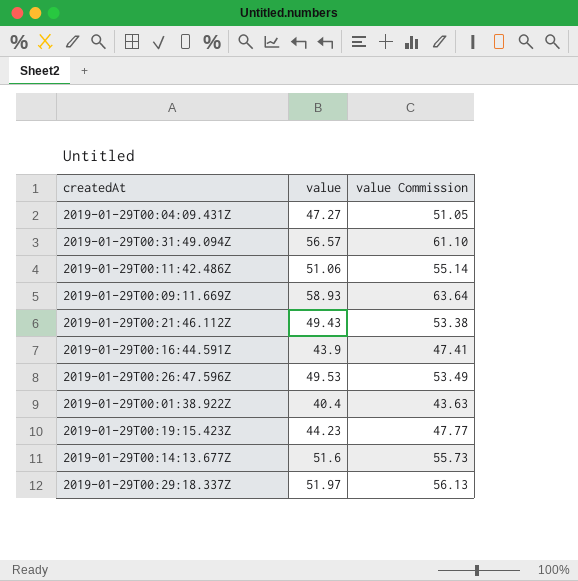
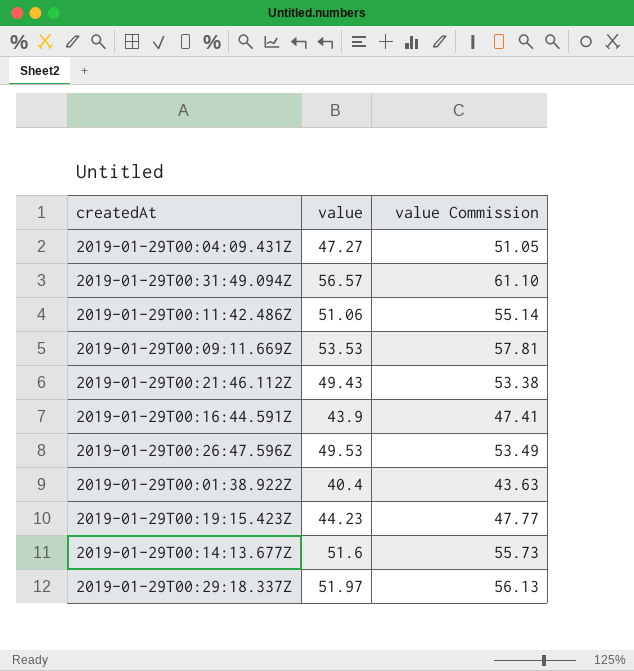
2019-01-29T00:09:11.669Z | value: 58.93 -> 53.53
2019-01-29T00:09:11.669Z | value Commission: 63.64 -> 57.81

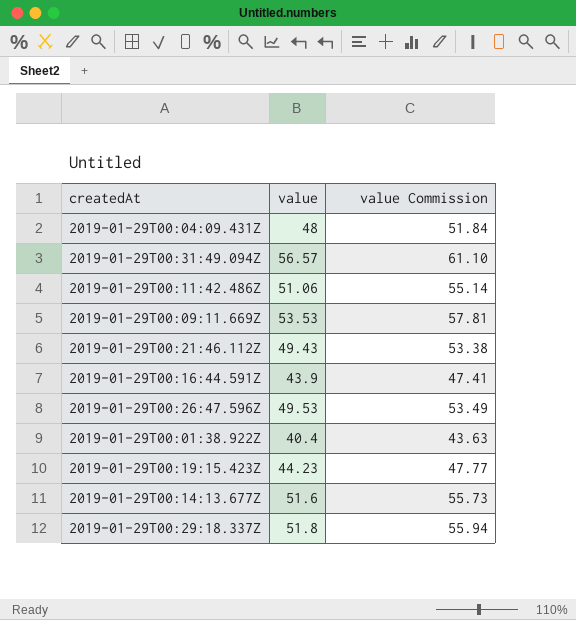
2019-01-29T00:04:09.431Z | value: 47.27 -> 48
2019-01-29T00:04:09.431Z | value Commission: 51.05 -> 51.84
2019-01-29T00:29:18.337Z | value: 51.97 -> 51.8
2019-01-29T00:29:18.337Z | value Commission: 56.13 -> 55.94

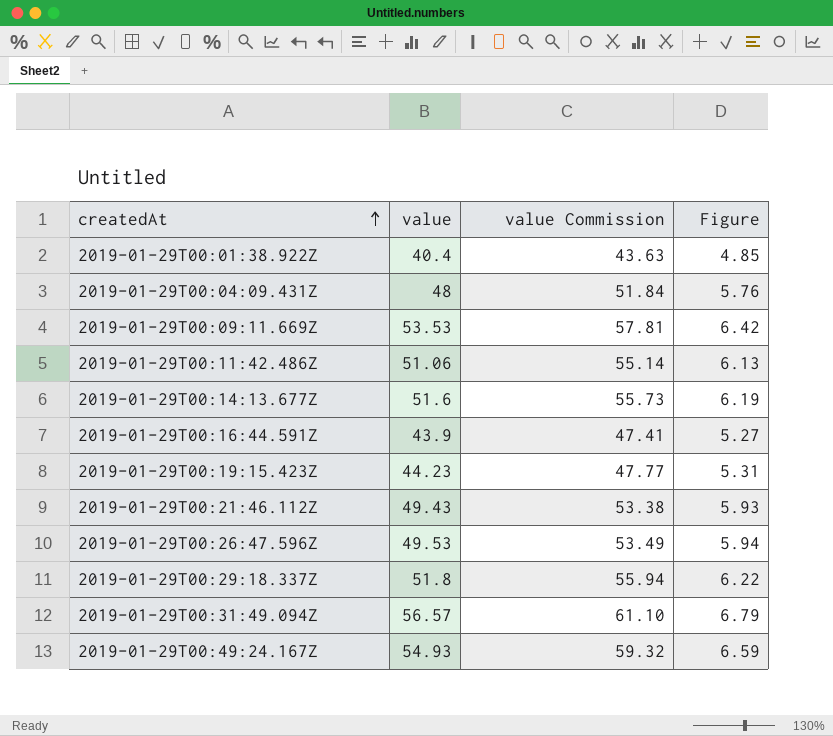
row order: none -> createdAt ascending
column Figure | formula: none -> [value] * 0.12
row 2019-01-29T00:49:24.167Z: none -> 54.93 | 59.32 | 6.59

